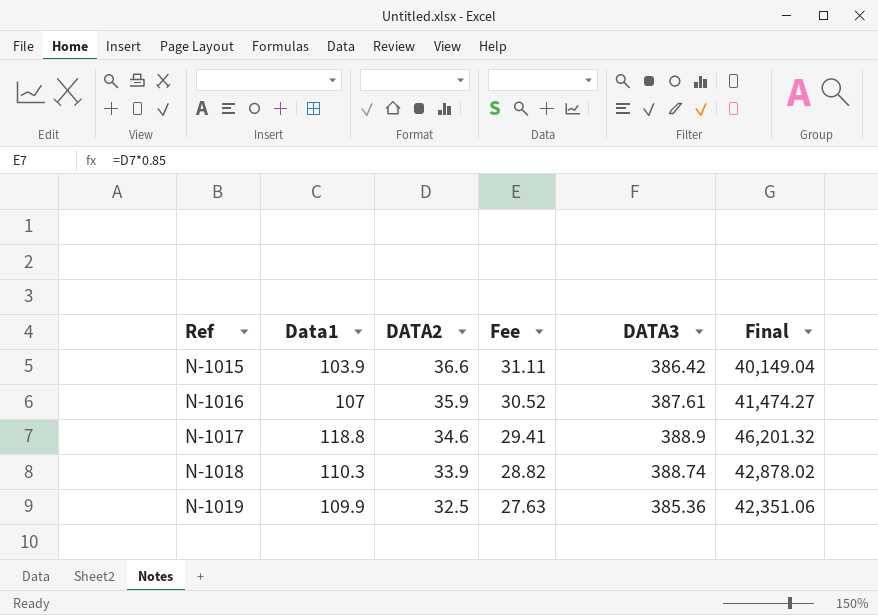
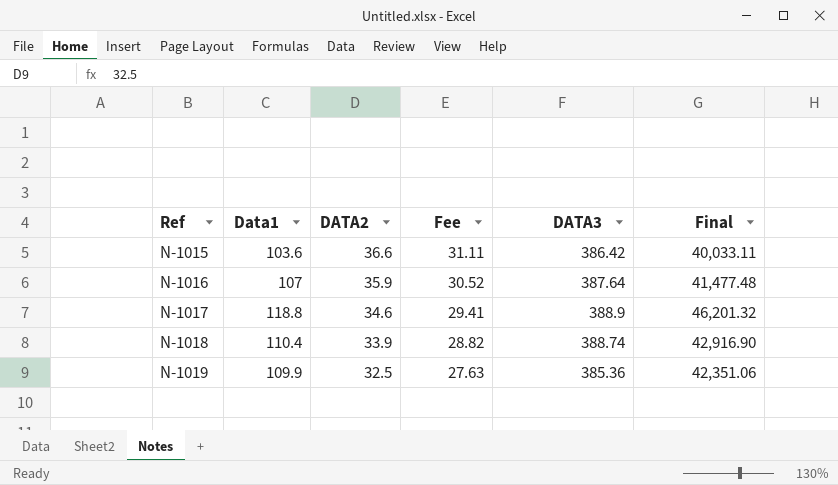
N-1015 | Data1: 103.9 -> 103.6
N-1015 | Final: 40,149.04 -> 40,033.11
N-1016 | DATA3: 387.61 -> 387.64
N-1016 | Final: 41,474.27 -> 41,477.48
N-1018 | Data1: 110.3 -> 110.4
N-1018 | Final: 42,878.02 -> 42,916.90

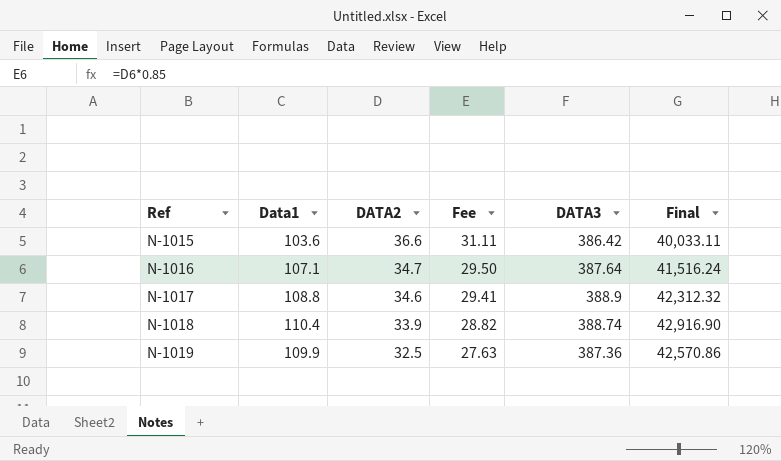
N-1016 | Data1: 107 -> 107.1
N-1016 | DATA2: 35.9 -> 34.7
N-1016 | Fee: 30.52 -> 29.50
N-1016 | Final: 41,477.48 -> 41,516.24
N-1017 | Data1: 118.8 -> 108.8
N-1017 | Final: 46,201.32 -> 42,312.32
N-1019 | DATA3: 385.36 -> 387.36
N-1019 | Final: 42,351.06 -> 42,570.86

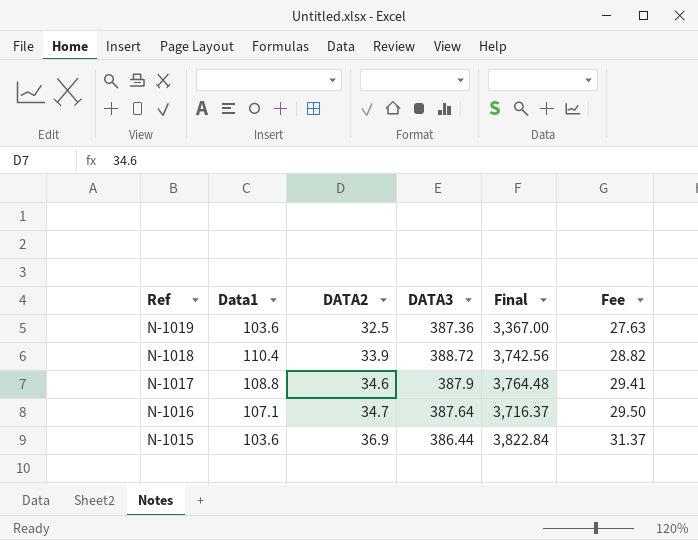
row order: Ref ascending -> Ref descending
column Final | formula: [Data1] * [DATA3] -> [Data1] * [DATA2]
column Fee | position: 4 -> 6
N-1019 | Data1: 109.9 -> 103.6
N-1018 | DATA3: 388.74 -> 388.72
N-1017 | DATA3: 388.9 -> 387.9
N-1015 | DATA2: 36.6 -> 36.9
N-1015 | DATA3: 386.42 -> 386.44
N-1015 | Fee: 31.11 -> 31.37

